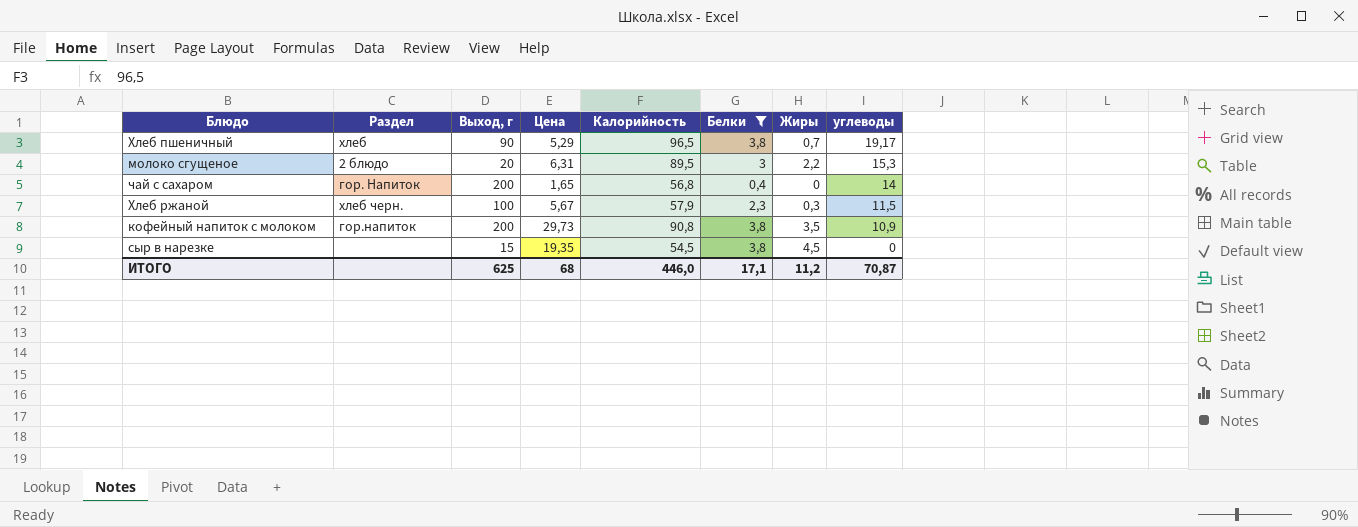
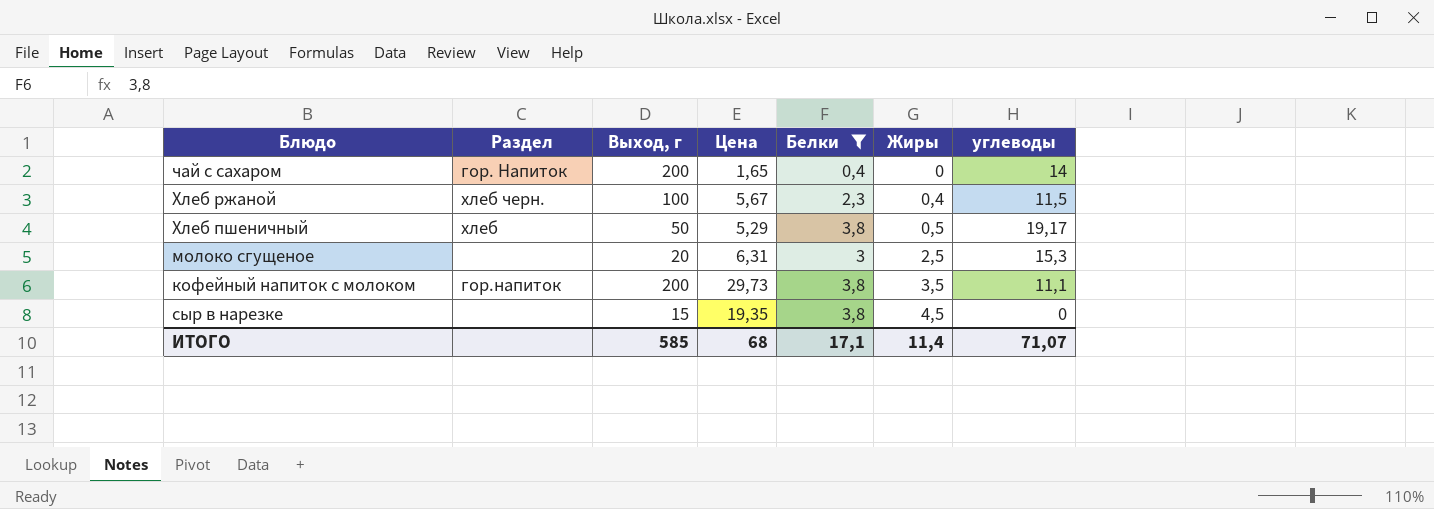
row order: углеводы descending -> Жиры ascending
column Калорийность | position: 5 -> none
Хлеб ржаной | Жиры: 0,3 -> 0,4
Хлеб пшеничный | Выход, г: 90 -> 50
Хлеб пшеничный | Жиры: 0,7 -> 0,5
молоко сгущеное | Раздел: 2 блюдо -> none
молоко сгущеное | Жиры: 2,2 -> 2,5
кофейный напиток с молоком | углеводы: 10,9 -> 11,1
ИТОГО | Выход, г: 625 -> 585
ИТОГО | Жиры: 11,2 -> 11,4
ИТОГО | углеводы: 70,87 -> 71,07

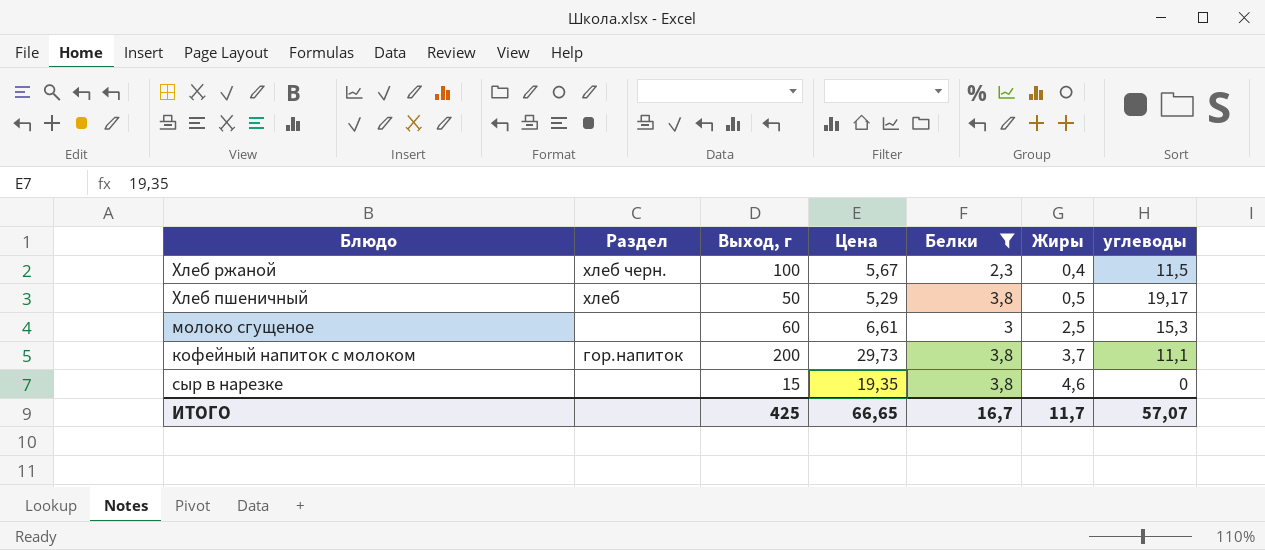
row чай с сахаром: гор. Напиток | 200 | 1,65 | 0,4 | 0 | 14 -> none
молоко сгущеное | Выход, г: 20 -> 60
молоко сгущеное | Цена: 6,31 -> 6,61
кофейный напиток с молоком | Жиры: 3,5 -> 3,7
сыр в нарезке | Жиры: 4,5 -> 4,6
ИТОГО | Выход, г: 585 -> 425
ИТОГО | Цена: 68 -> 66,65
ИТОГО | Белки: 17,1 -> 16,7
ИТОГО | Жиры: 11,4 -> 11,7
ИТОГО | углеводы: 71,07 -> 57,07

